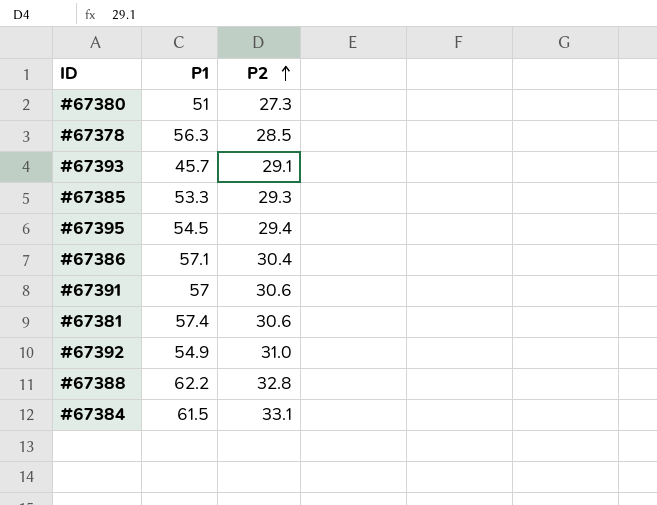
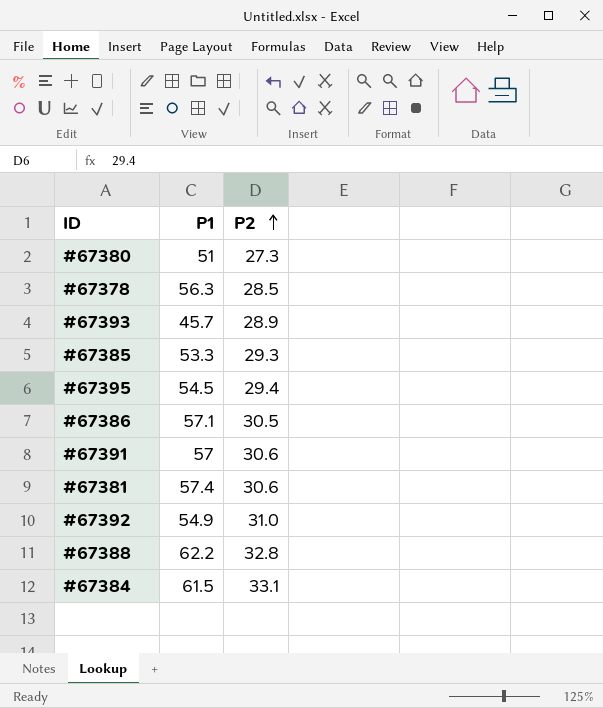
#67393 | P2: 29.1 -> 28.9
#67386 | P2: 30.4 -> 30.5

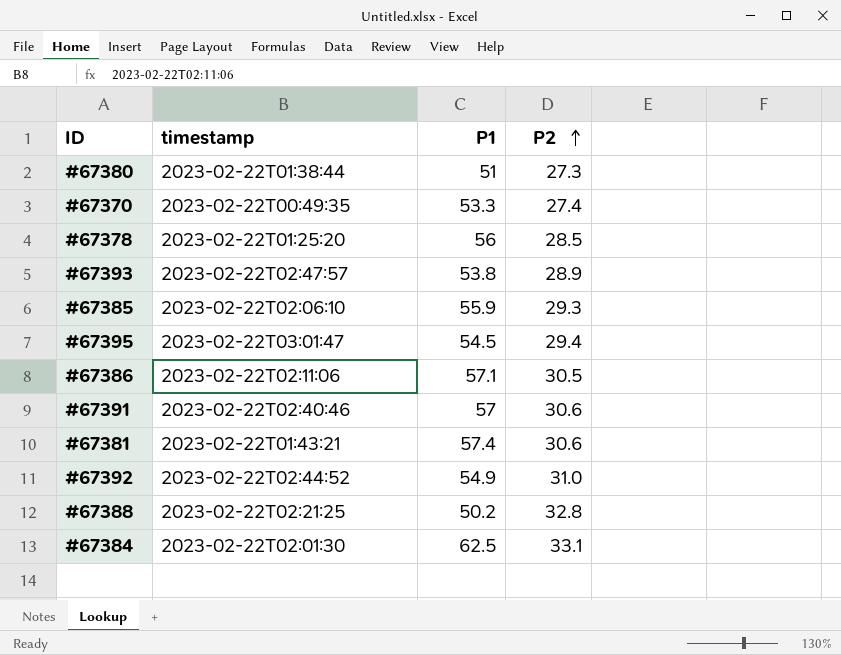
column timestamp | position: none -> 2
row #67370: none -> 2023-02-22T00:49:35 | 53.3 | 27.4
#67378 | P1: 56.3 -> 56
#67393 | P1: 45.7 -> 53.8
#67385 | P1: 53.3 -> 55.9
#67388 | P1: 62.2 -> 50.2
#67384 | P1: 61.5 -> 62.5

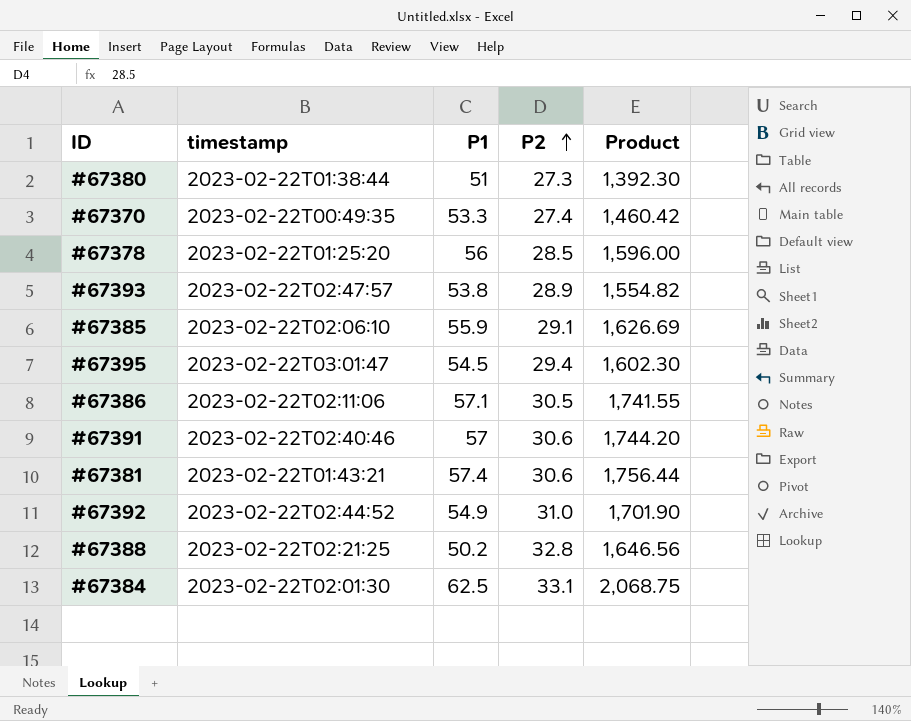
column Product | formula: none -> [P1] * [P2]
#67385 | P2: 29.3 -> 29.1

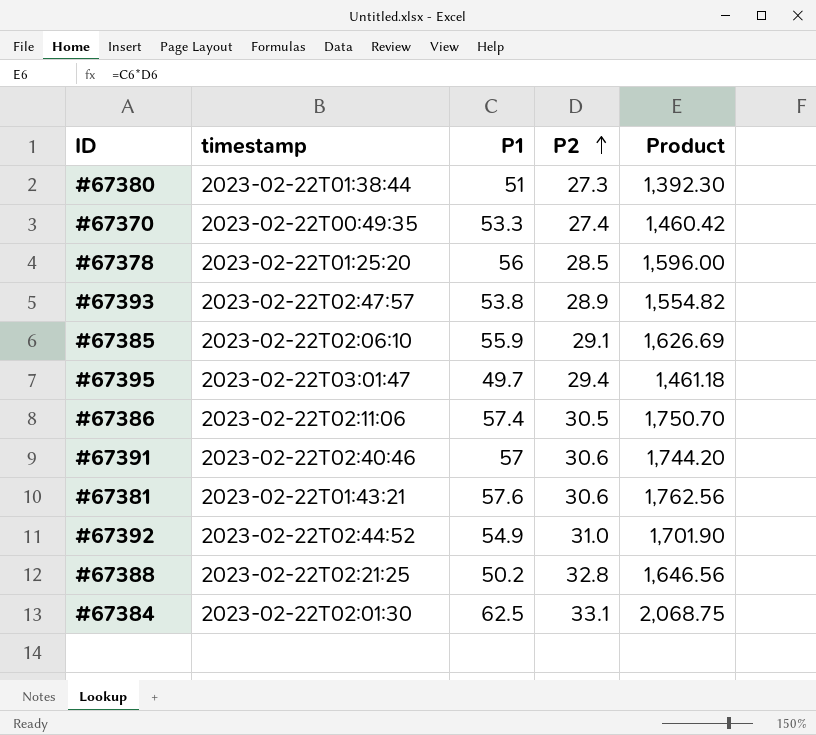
#67395 | P1: 54.5 -> 49.7
#67395 | Product: 1,602.30 -> 1,461.18
#67386 | P1: 57.1 -> 57.4
#67386 | Product: 1,741.55 -> 1,750.70
#67381 | P1: 57.4 -> 57.6
#67381 | Product: 1,756.44 -> 1,762.56

